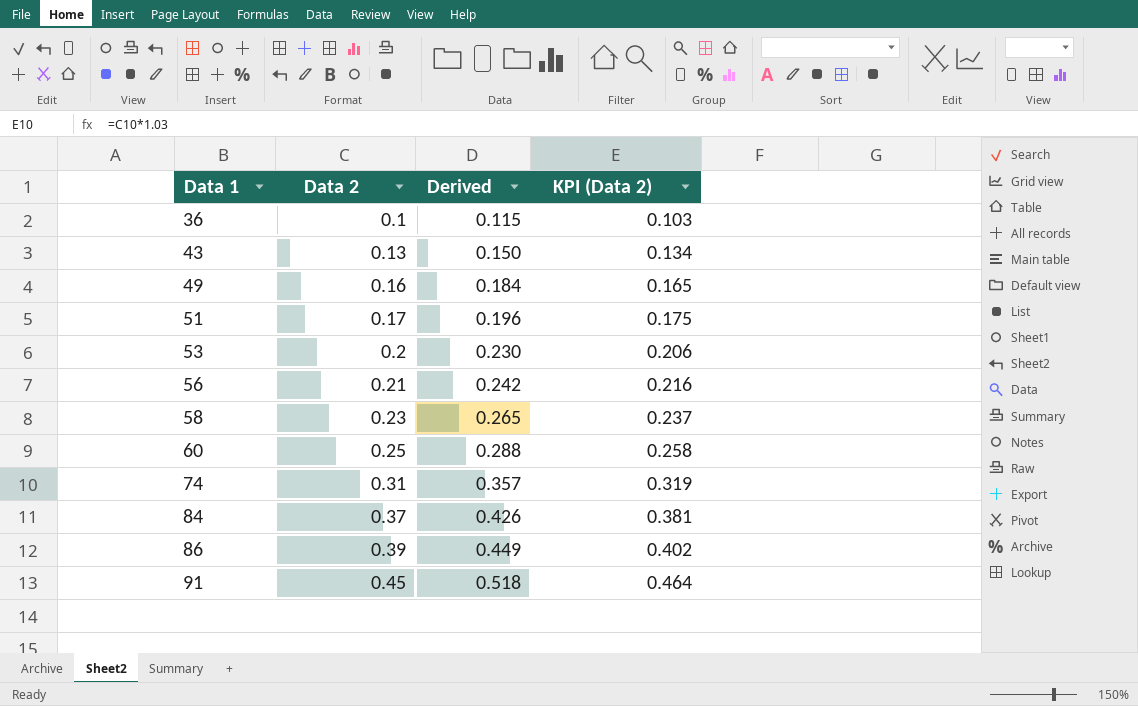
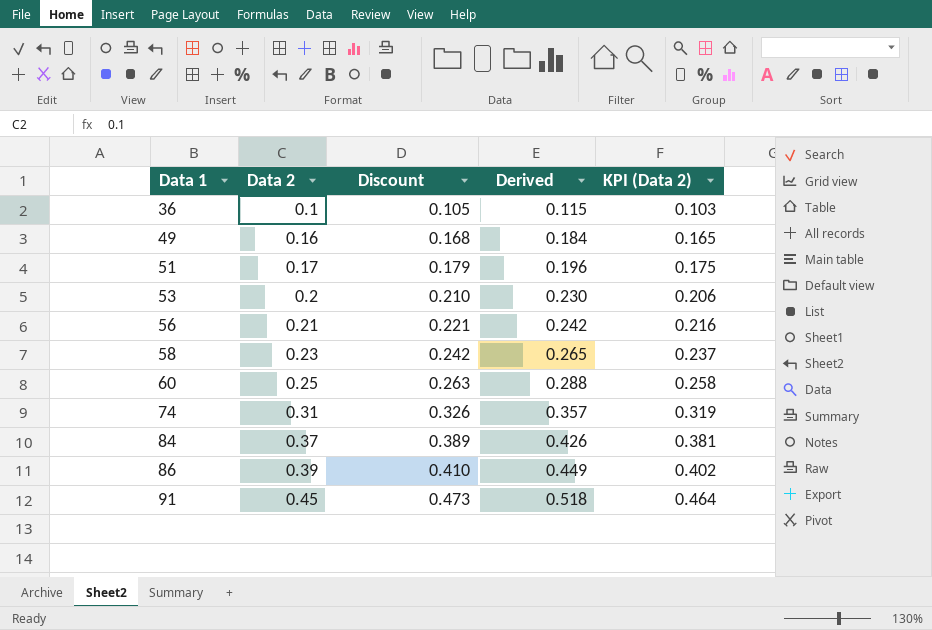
column Discount | formula: none -> [Data 2] * 1.05
row 43: 0.13 | 0.150 | 0.134 -> none

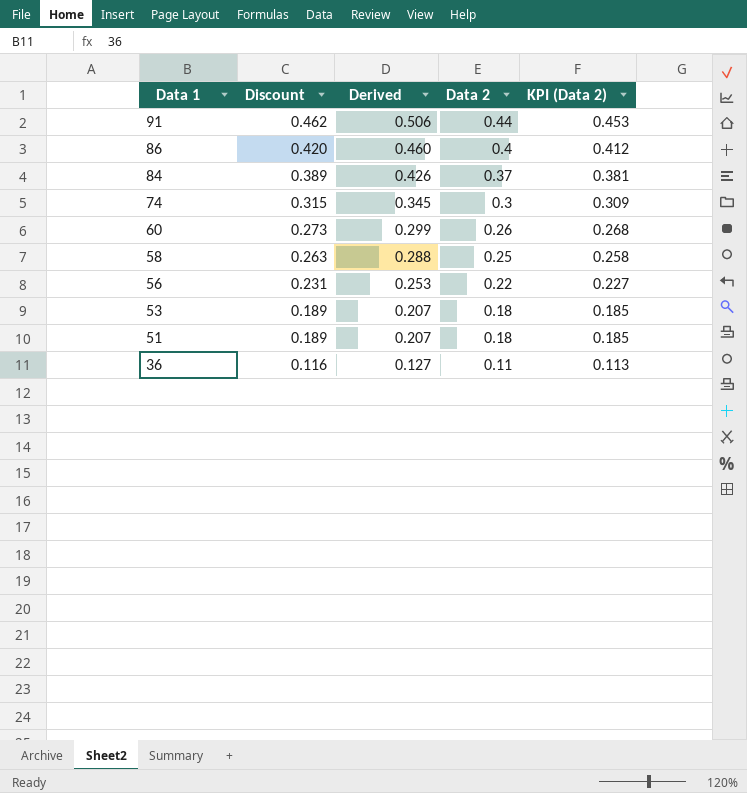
row order: Data 1 ascending -> Data 1 descending
column Data 2 | position: 2 -> 4
row 49: 0.16 | 0.168 | 0.184 | 0.165 -> none
91 | Discount: 0.473 -> 0.462
91 | Derived: 0.518 -> 0.506
91 | Data 2: 0.45 -> 0.44
91 | KPI (Data 2): 0.464 -> 0.453
86 | Discount: 0.410 -> 0.420
86 | Derived: 0.449 -> 0.460
86 | Data 2: 0.39 -> 0.4
86 | KPI (Data 2): 0.402 -> 0.412
74 | Discount: 0.326 -> 0.315
74 | Derived: 0.357 -> 0.345
74 | Data 2: 0.31 -> 0.3
74 | KPI (Data 2): 0.319 -> 0.309
60 | Discount: 0.263 -> 0.273
60 | Derived: 0.288 -> 0.299
60 | Data 2: 0.25 -> 0.26
60 | KPI (Data 2): 0.258 -> 0.268
58 | Discount: 0.242 -> 0.263
58 | Derived: 0.265 -> 0.288
58 | Data 2: 0.23 -> 0.25
58 | KPI (Data 2): 0.237 -> 0.258
56 | Discount: 0.221 -> 0.231
56 | Derived: 0.242 -> 0.253
56 | Data 2: 0.21 -> 0.22
56 | KPI (Data 2): 0.216 -> 0.227
53 | Discount: 0.210 -> 0.189
53 | Derived: 0.230 -> 0.207
53 | Data 2: 0.2 -> 0.18
53 | KPI (Data 2): 0.206 -> 0.185
51 | Discount: 0.179 -> 0.189
51 | Derived: 0.196 -> 0.207
51 | Data 2: 0.17 -> 0.18
51 | KPI (Data 2): 0.175 -> 0.185
36 | Discount: 0.105 -> 0.116
36 | Derived: 0.115 -> 0.127
36 | Data 2: 0.1 -> 0.11
36 | KPI (Data 2): 0.103 -> 0.113

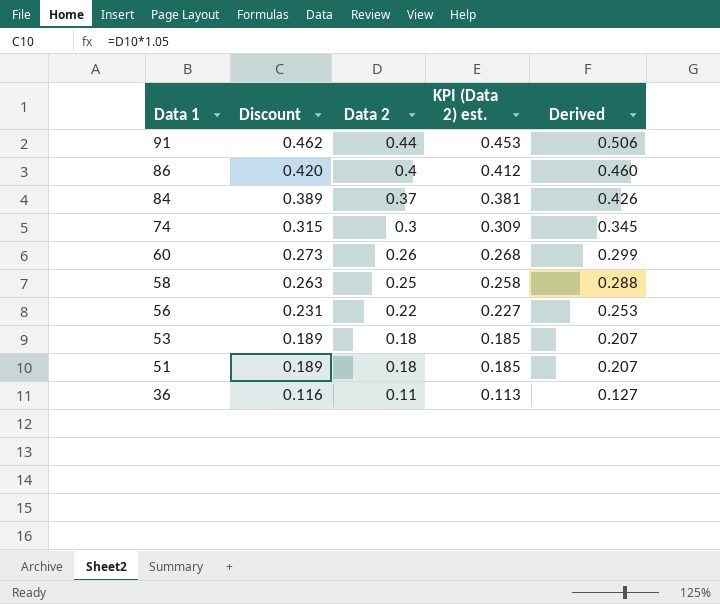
column name: KPI (Data 2) -> KPI (Data 2) est.
column Derived | position: 3 -> 5

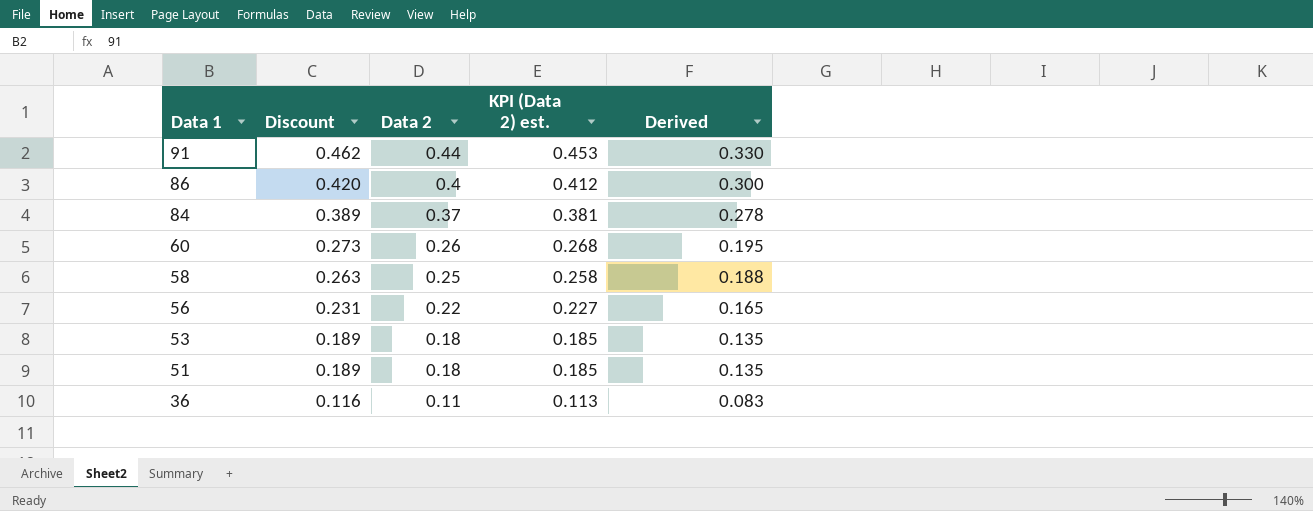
column Derived | formula: [Data 2] * 1.15 -> [Data 2] * 0.75
row 74: 0.315 | 0.3 | 0.309 | 0.345 -> none

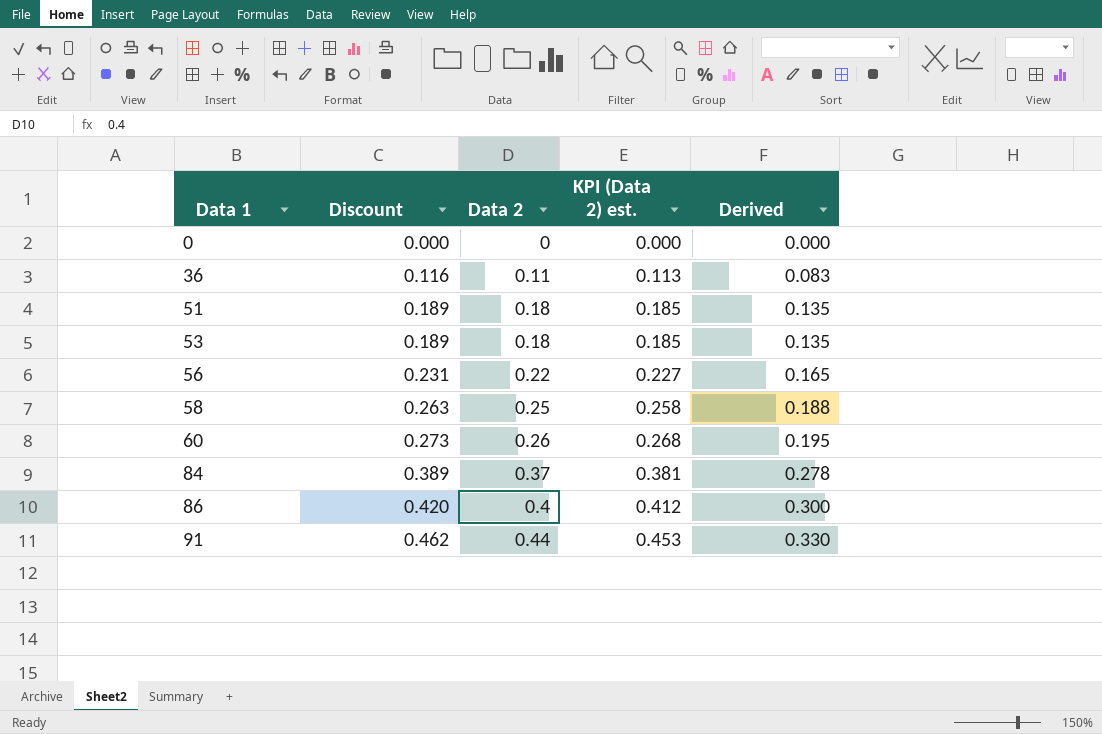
row order: Data 1 descending -> Data 1 ascending
row 0: none -> 0.000 | 0 | 0.000 | 0.000

